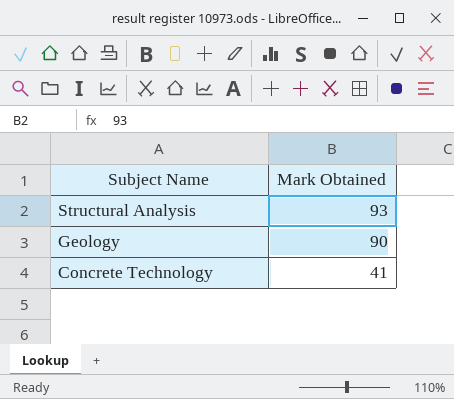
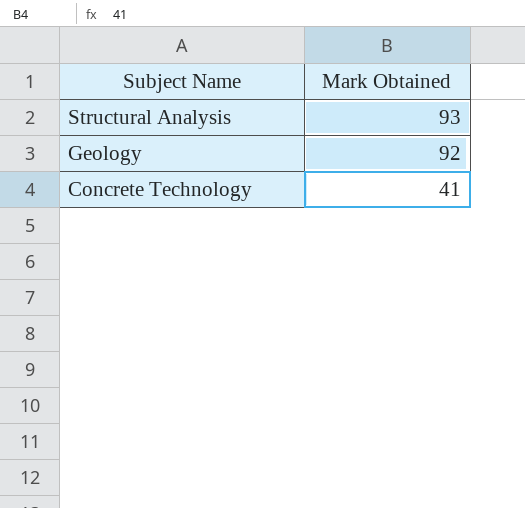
Geology | Mark Obtained: 90 -> 92

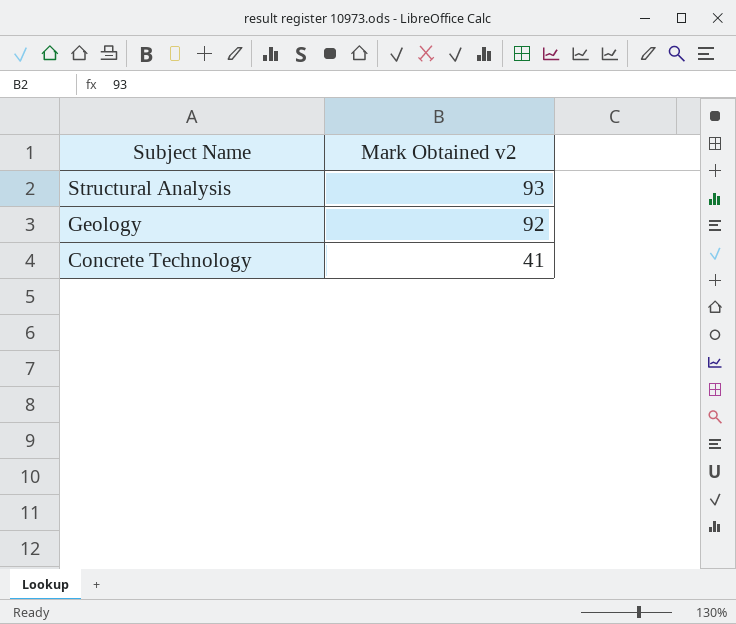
column name: Mark Obtained -> Mark Obtained v2

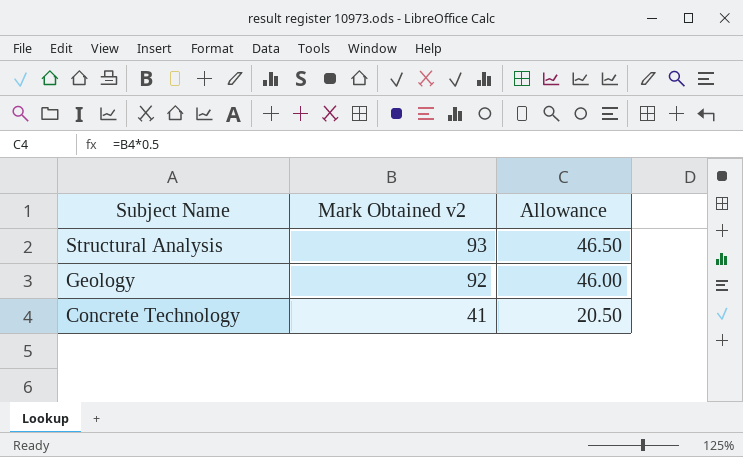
column Allowance | formula: none -> [Mark Obtained v2] * 0.5

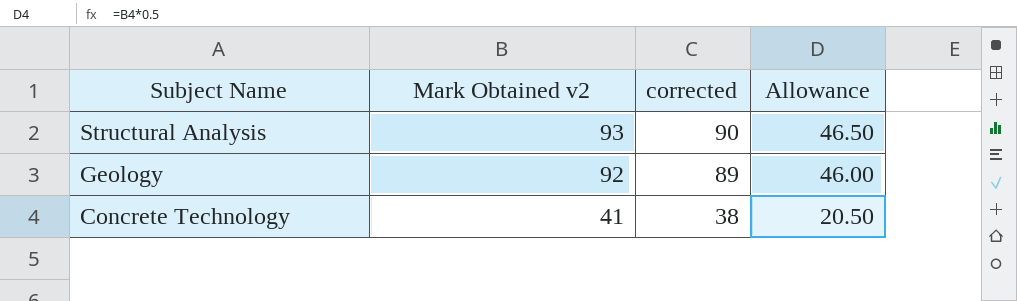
column corrected | formula: none -> [Mark Obtained v2] - 3

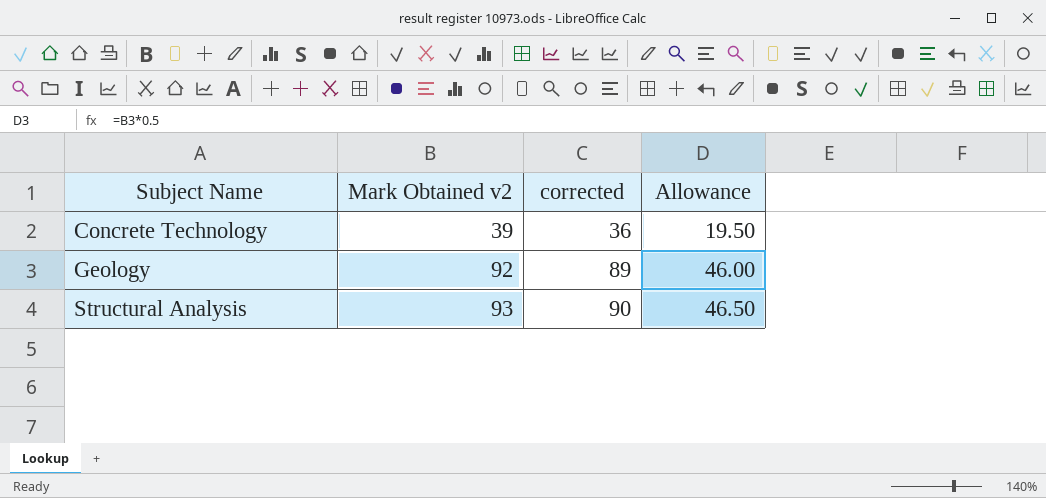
row order: Subject Name descending -> Subject Name ascending
Concrete Technology | Mark Obtained v2: 41 -> 39
Concrete Technology | corrected: 38 -> 36
Concrete Technology | Allowance: 20.50 -> 19.50

